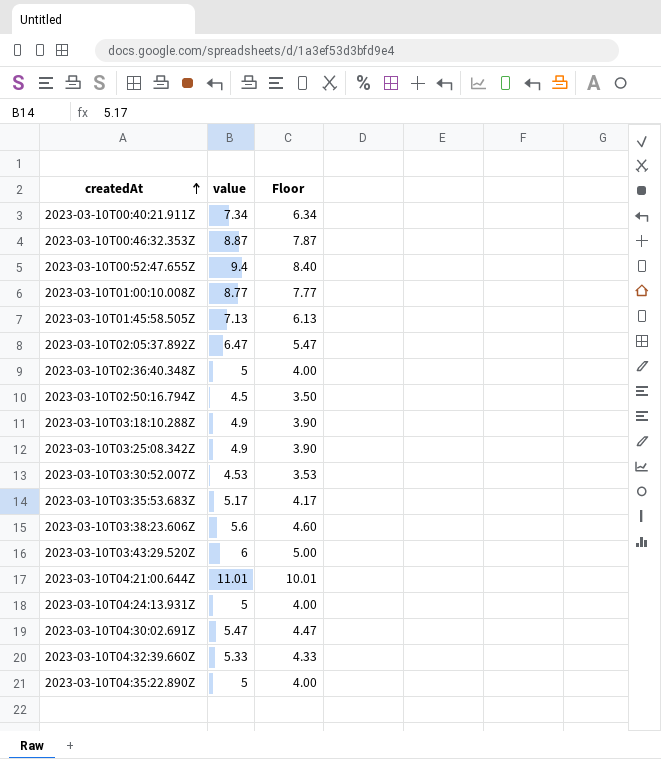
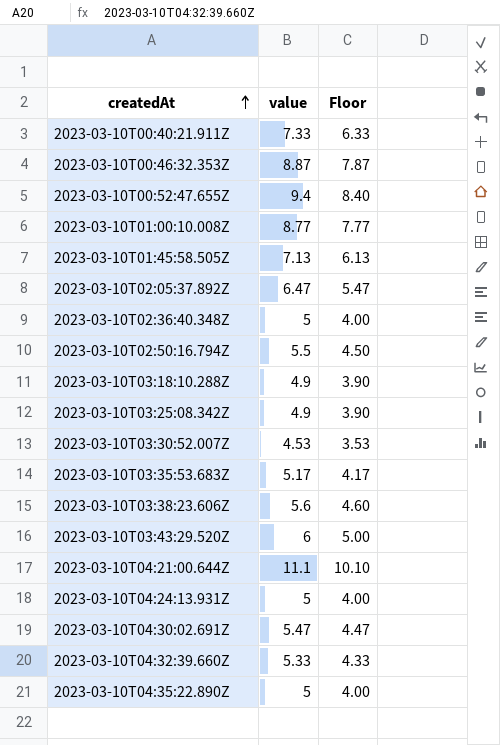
2023-03-10T00:40:21.911Z | value: 7.34 -> 7.33
2023-03-10T00:40:21.911Z | Floor: 6.34 -> 6.33
2023-03-10T02:50:16.794Z | value: 4.5 -> 5.5
2023-03-10T02:50:16.794Z | Floor: 3.50 -> 4.50
2023-03-10T04:21:00.644Z | value: 11.01 -> 11.1
2023-03-10T04:21:00.644Z | Floor: 10.01 -> 10.10

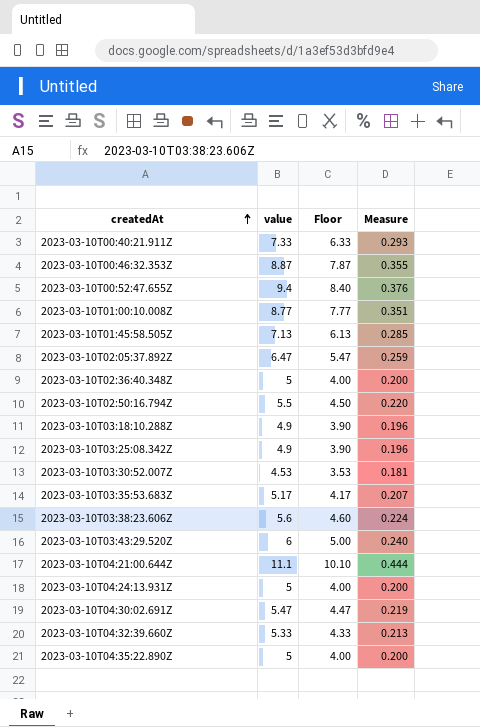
column Measure | formula: none -> [value] * 0.04

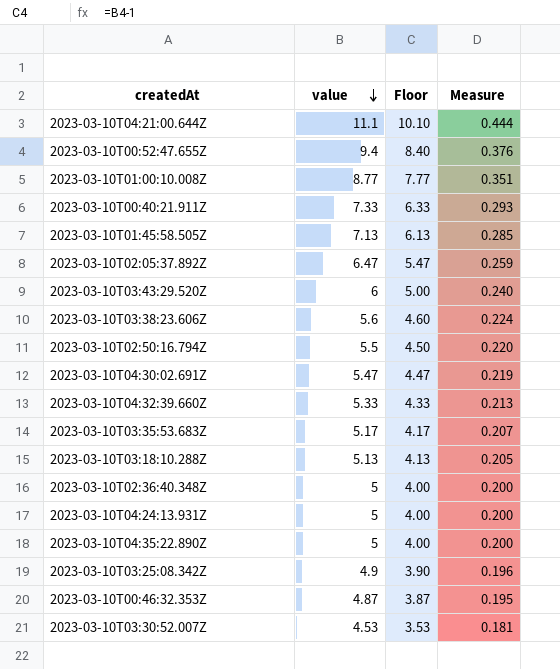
row order: createdAt ascending -> value descending
2023-03-10T03:18:10.288Z | value: 4.9 -> 5.13
2023-03-10T03:18:10.288Z | Floor: 3.90 -> 4.13
2023-03-10T03:18:10.288Z | Measure: 0.196 -> 0.205
2023-03-10T00:46:32.353Z | value: 8.87 -> 4.87
2023-03-10T00:46:32.353Z | Floor: 7.87 -> 3.87
2023-03-10T00:46:32.353Z | Measure: 0.355 -> 0.195

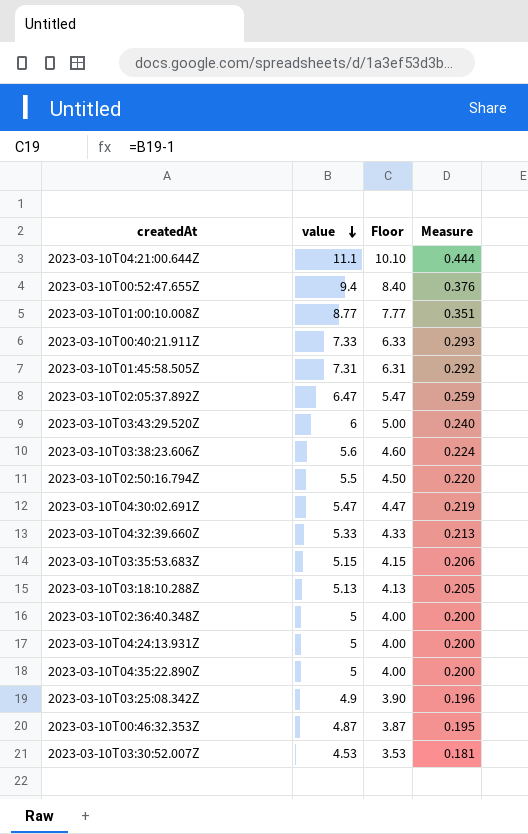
2023-03-10T01:45:58.505Z | value: 7.13 -> 7.31
2023-03-10T01:45:58.505Z | Floor: 6.13 -> 6.31
2023-03-10T01:45:58.505Z | Measure: 0.285 -> 0.292
2023-03-10T03:35:53.683Z | value: 5.17 -> 5.15
2023-03-10T03:35:53.683Z | Floor: 4.17 -> 4.15
2023-03-10T03:35:53.683Z | Measure: 0.207 -> 0.206

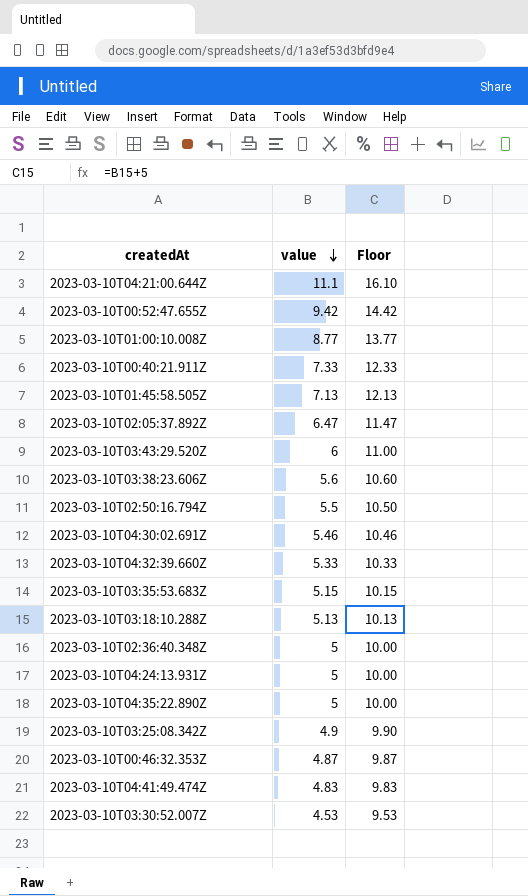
column Measure | formula: [value] * 0.04 -> none
column Floor | formula: [value] - 1 -> [value] + 5
2023-03-10T00:52:47.655Z | value: 9.4 -> 9.42
2023-03-10T01:45:58.505Z | value: 7.31 -> 7.13
2023-03-10T04:30:02.691Z | value: 5.47 -> 5.46
row 2023-03-10T04:41:49.474Z: none -> 4.83 | 9.83

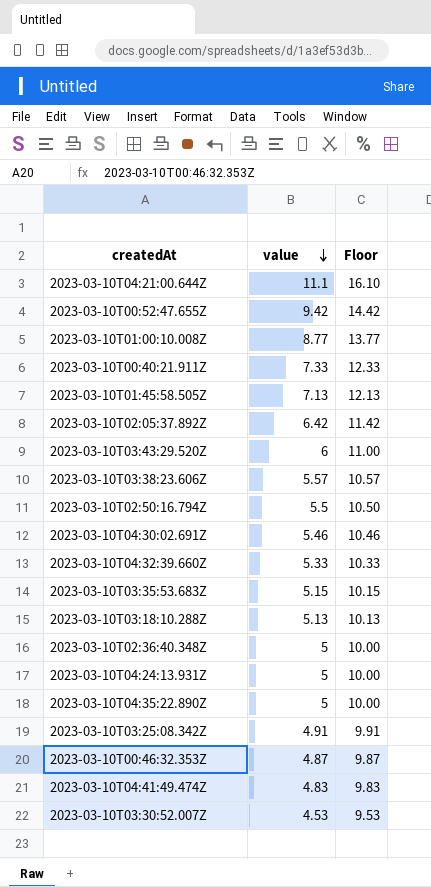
2023-03-10T02:05:37.892Z | value: 6.47 -> 6.42
2023-03-10T02:05:37.892Z | Floor: 11.47 -> 11.42
2023-03-10T03:38:23.606Z | value: 5.6 -> 5.57
2023-03-10T03:38:23.606Z | Floor: 10.60 -> 10.57
2023-03-10T03:25:08.342Z | value: 4.9 -> 4.91
2023-03-10T03:25:08.342Z | Floor: 9.90 -> 9.91

